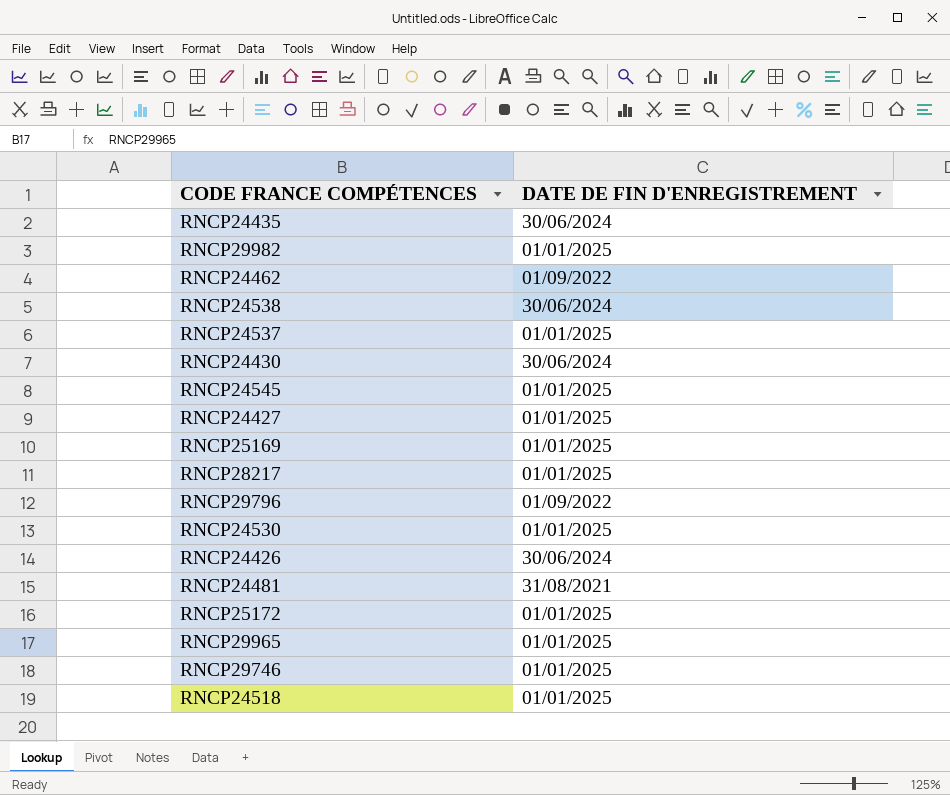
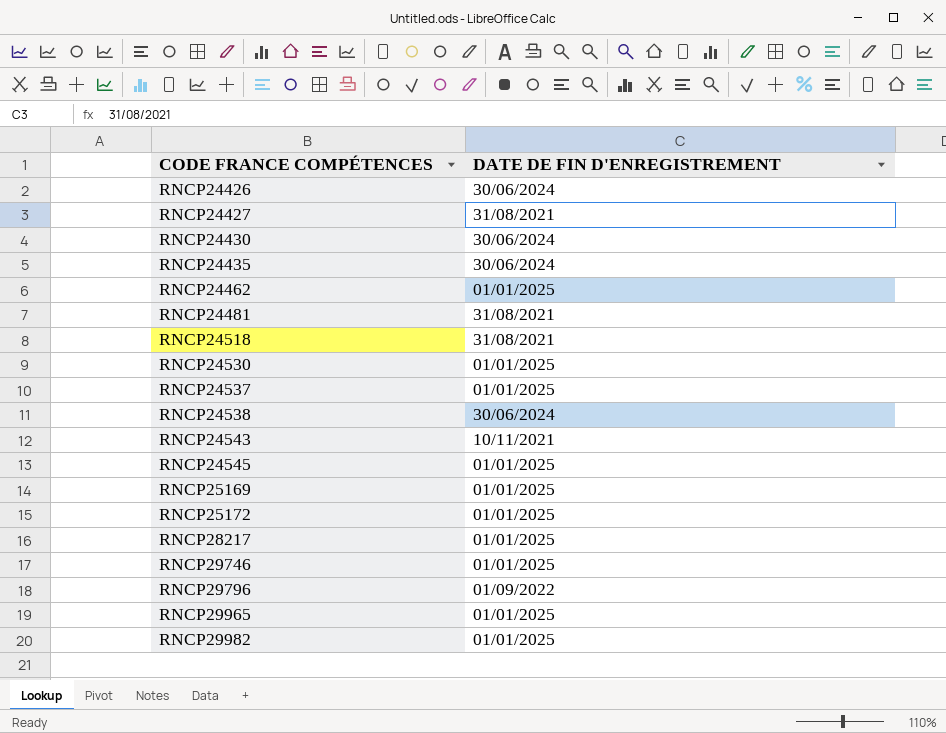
row order: none -> CODE FRANCE COMPÉTENCES ascending
RNCP24427 | DATE DE FIN D'ENREGISTREMENT: 01/01/2025 -> 31/08/2021
RNCP24462 | DATE DE FIN D'ENREGISTREMENT: 01/09/2022 -> 01/01/2025
RNCP24518 | DATE DE FIN D'ENREGISTREMENT: 01/01/2025 -> 31/08/2021
row RNCP24543: none -> 10/11/2021

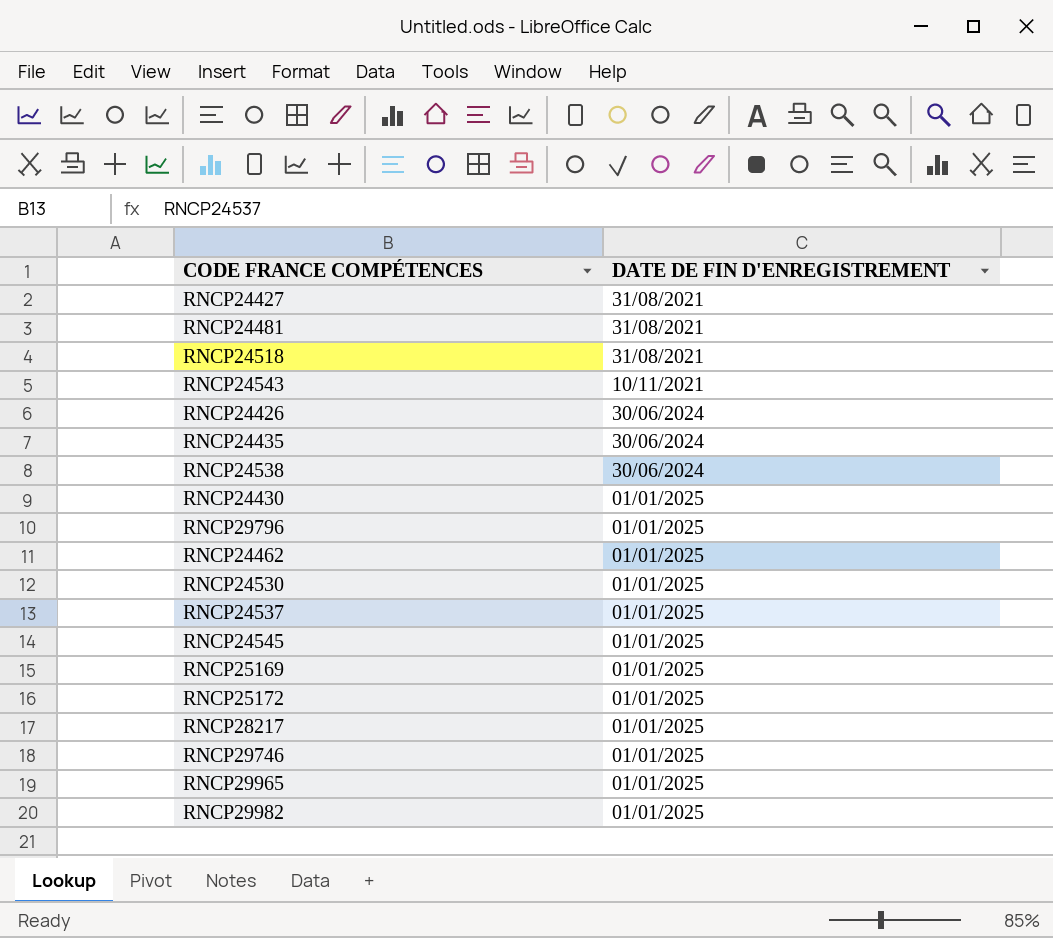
row order: CODE FRANCE COMPÉTENCES ascending -> DATE DE FIN D'ENREGISTREMENT ascending
RNCP24430 | DATE DE FIN D'ENREGISTREMENT: 30/06/2024 -> 01/01/2025
RNCP29796 | DATE DE FIN D'ENREGISTREMENT: 01/09/2022 -> 01/01/2025

